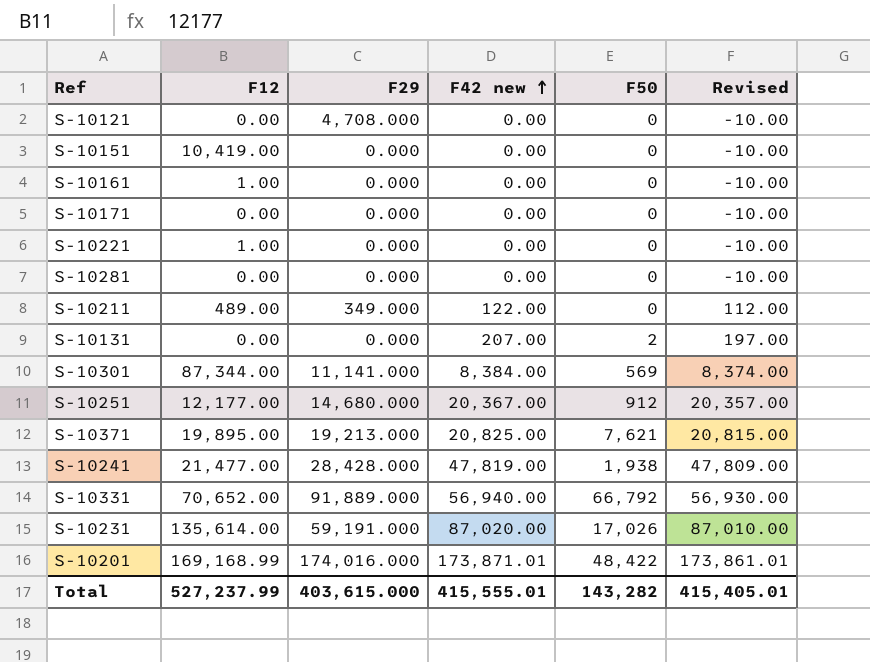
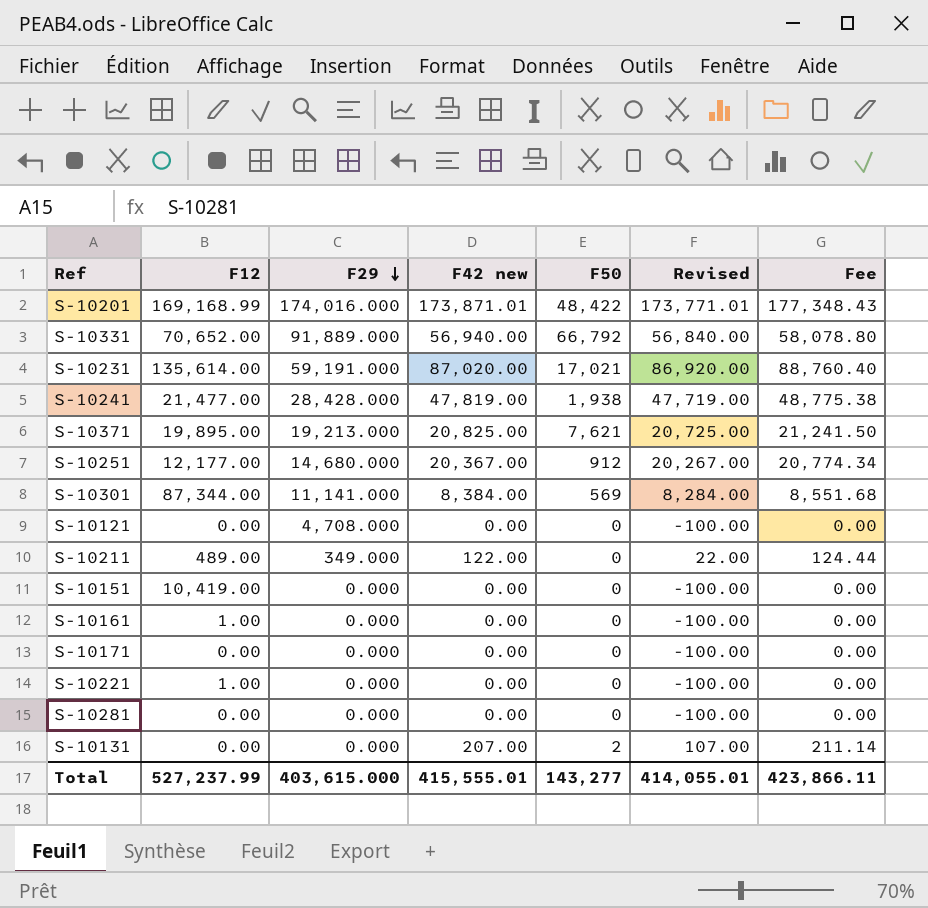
row order: F42 new ascending -> F29 descending
column Revised | formula: [F42 new] - 10 -> [F42 new] - 100
column Fee | formula: none -> [F42 new] * 1.02
S-10231 | F50: 17,026 -> 17,021
Total | F50: 143,282 -> 143,277
Total | Revised: 415,405.01 -> 414,055.01

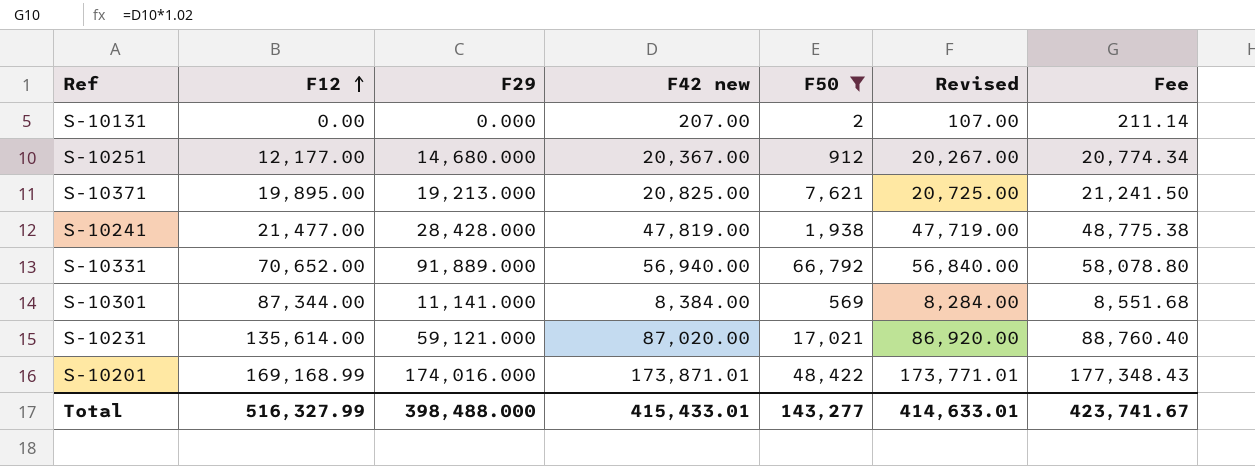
filter: none -> F50 != 0
row order: F29 descending -> F12 ascending
S-10231 | F29: 59,191.000 -> 59,121.000
Total | F12: 527,237.99 -> 516,327.99
Total | F29: 403,615.000 -> 398,488.000
Total | F42 new: 415,555.01 -> 415,433.01
Total | Revised: 414,055.01 -> 414,633.01
Total | Fee: 423,866.11 -> 423,741.67

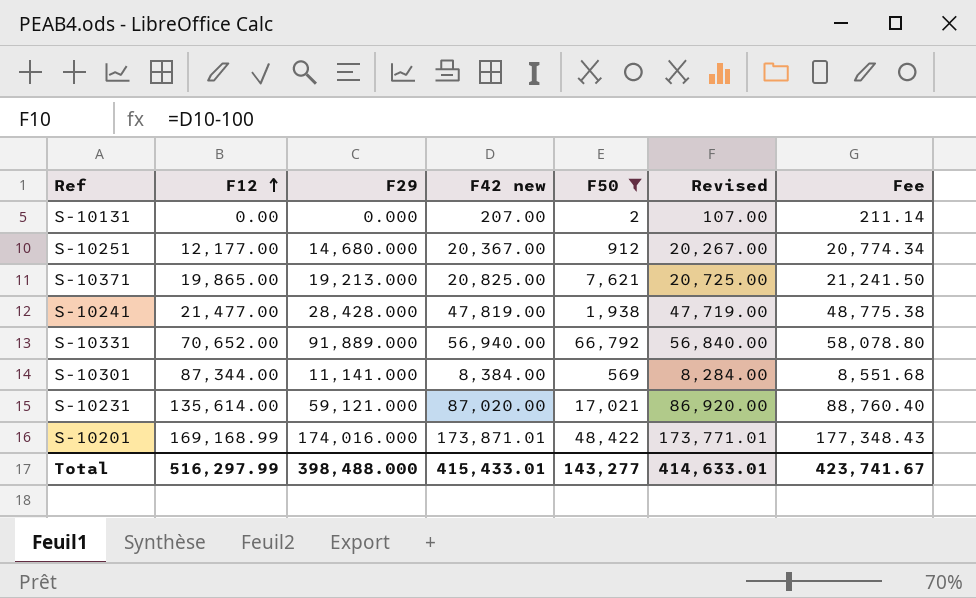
S-10371 | F12: 19,895.00 -> 19,865.00
Total | F12: 516,327.99 -> 516,297.99

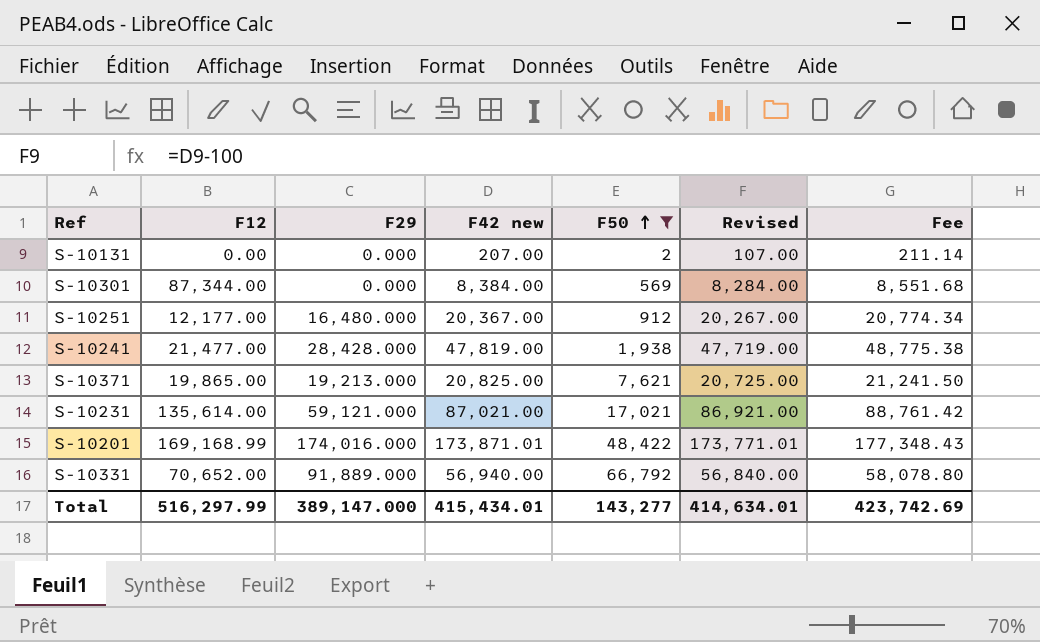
row order: F12 ascending -> F50 ascending
S-10301 | F29: 11,141.000 -> 0.000
S-10251 | F29: 14,680.000 -> 16,480.000
S-10231 | F42 new: 87,020.00 -> 87,021.00
S-10231 | Revised: 86,920.00 -> 86,921.00
S-10231 | Fee: 88,760.40 -> 88,761.42
Total | F29: 398,488.000 -> 389,147.000
Total | F42 new: 415,433.01 -> 415,434.01
Total | Revised: 414,633.01 -> 414,634.01
Total | Fee: 423,741.67 -> 423,742.69

